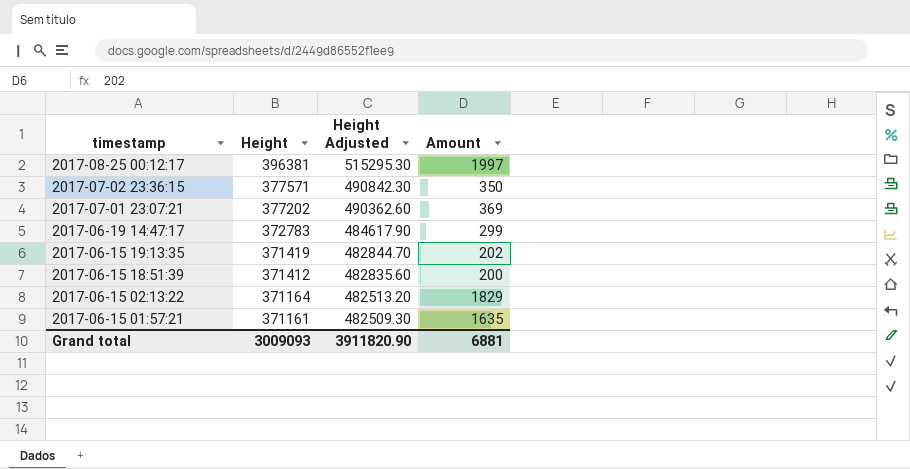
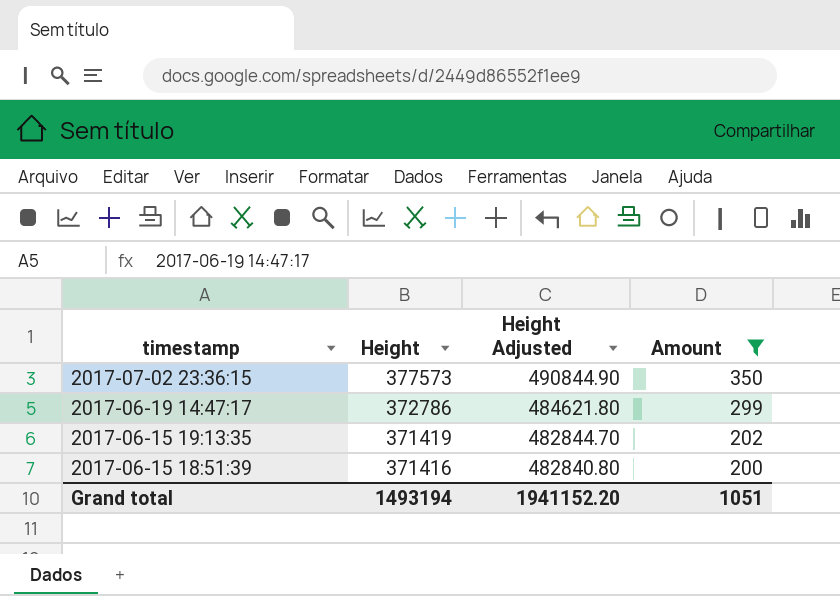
filter: none -> Amount <= 350
2017-07-02 23:36:15 | Height: 377571 -> 377573
2017-07-02 23:36:15 | Height Adjusted: 490842.30 -> 490844.90
2017-06-19 14:47:17 | Height: 372783 -> 372786
2017-06-19 14:47:17 | Height Adjusted: 484617.90 -> 484621.80
2017-06-15 18:51:39 | Height: 371412 -> 371416
2017-06-15 18:51:39 | Height Adjusted: 482835.60 -> 482840.80
Grand total | Height: 3009093 -> 1493194
Grand total | Height Adjusted: 3911820.90 -> 1941152.20
Grand total | Amount: 6881 -> 1051

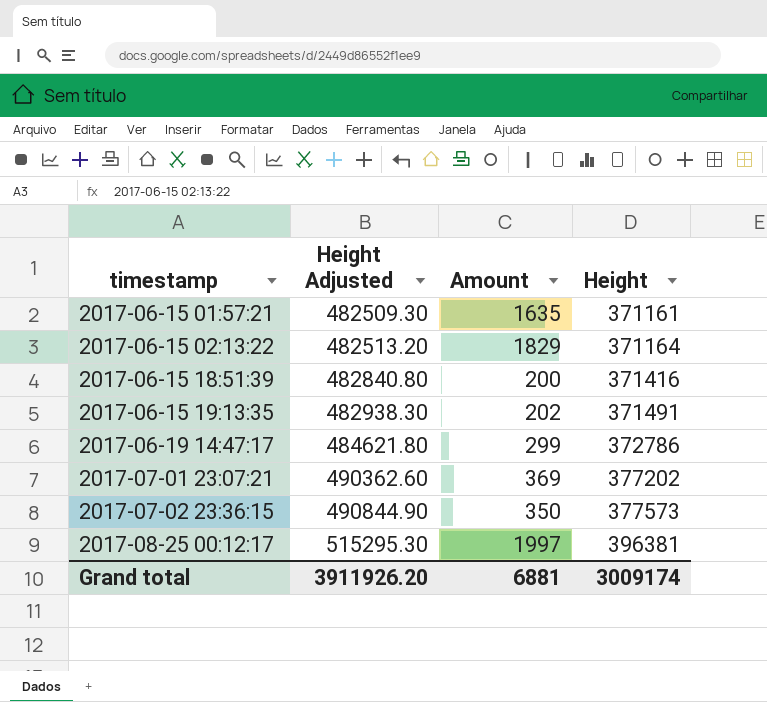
filter: Amount <= 350 -> none
row order: timestamp descending -> timestamp ascending
column Height | position: 2 -> 4
2017-06-15 19:13:35 | Height Adjusted: 482844.70 -> 482938.30
2017-06-15 19:13:35 | Height: 371419 -> 371491
Grand total | Height Adjusted: 1941152.20 -> 3911926.20
Grand total | Amount: 1051 -> 6881
Grand total | Height: 1493194 -> 3009174

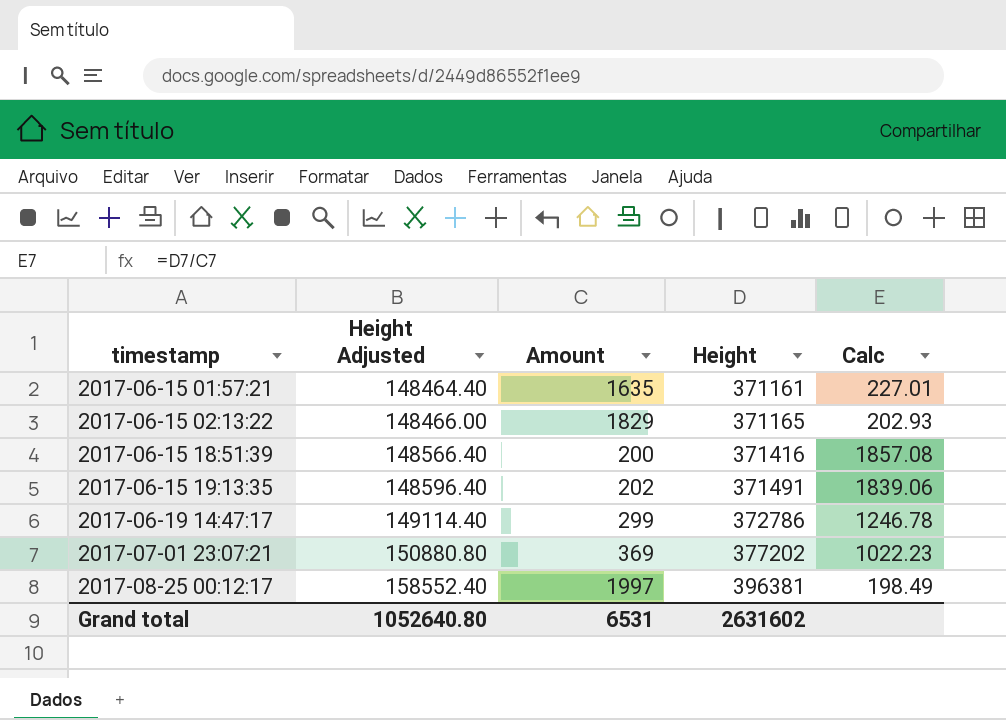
column Height Adjusted | formula: [Height] * 1.3 -> [Height] * 0.4
column Calc | formula: none -> [Height] / [Amount]
row 2017-07-02 23:36:15: 490844.90 | 350 | 377573 -> none
2017-06-15 02:13:22 | Height: 371164 -> 371165
Grand total | Height Adjusted: 3911926.20 -> 1052640.80
Grand total | Amount: 6881 -> 6531
Grand total | Height: 3009174 -> 2631602

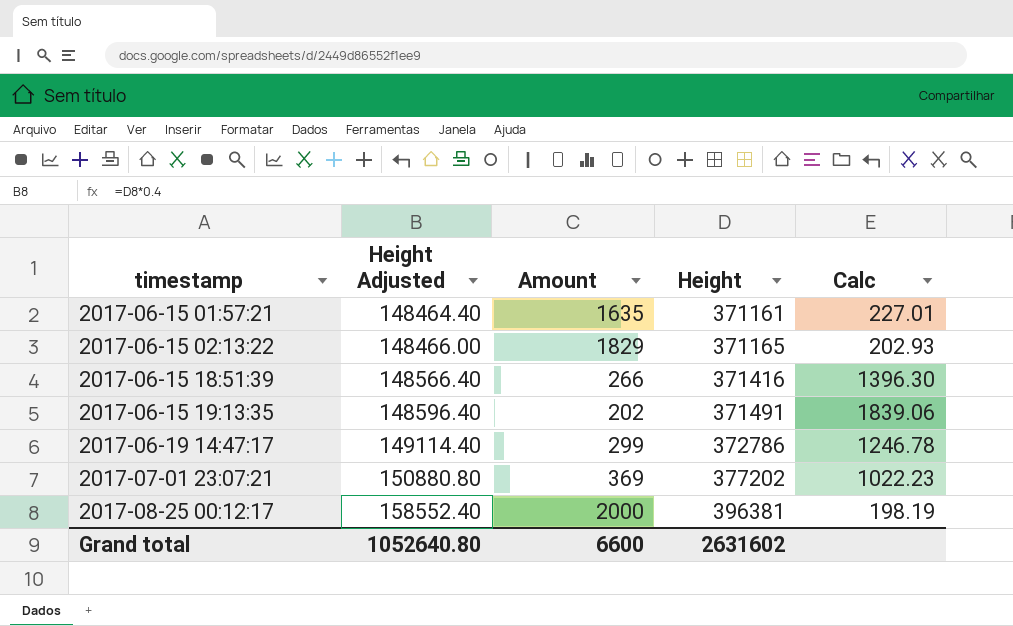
2017-06-15 18:51:39 | Amount: 200 -> 266
2017-06-15 18:51:39 | Calc: 1857.08 -> 1396.30
2017-08-25 00:12:17 | Amount: 1997 -> 2000
2017-08-25 00:12:17 | Calc: 198.49 -> 198.19
Grand total | Amount: 6531 -> 6600

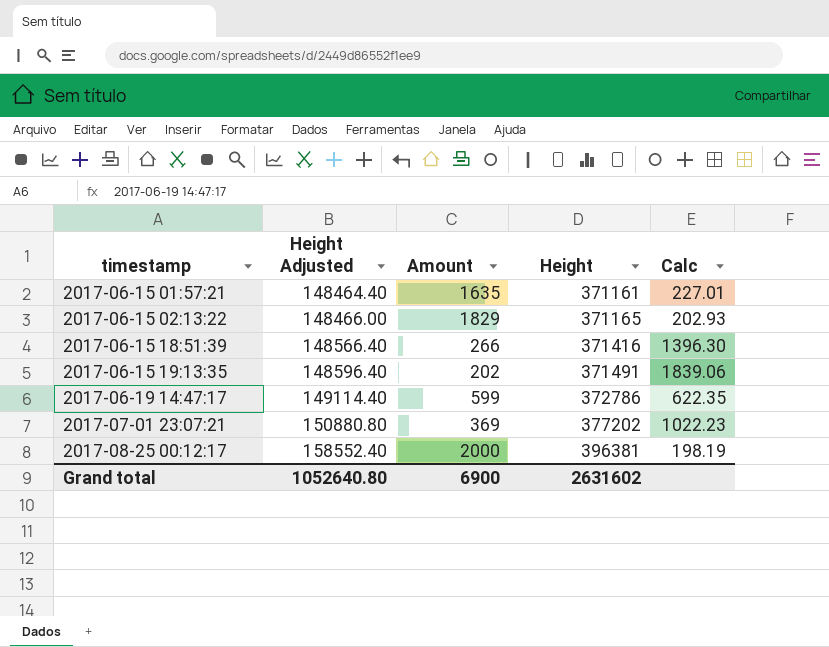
2017-06-19 14:47:17 | Amount: 299 -> 599
2017-06-19 14:47:17 | Calc: 1246.78 -> 622.35
Grand total | Amount: 6600 -> 6900

